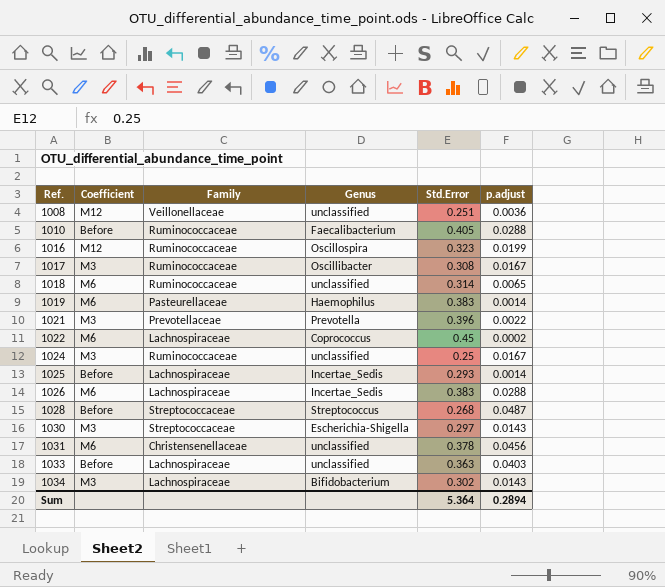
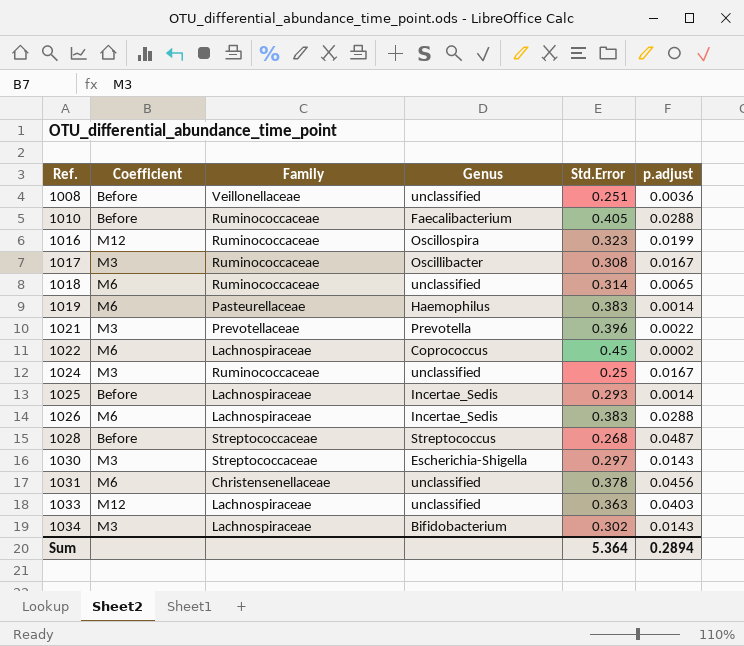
1008 | Coefficient: M12 -> Before
1033 | Coefficient: Before -> M12

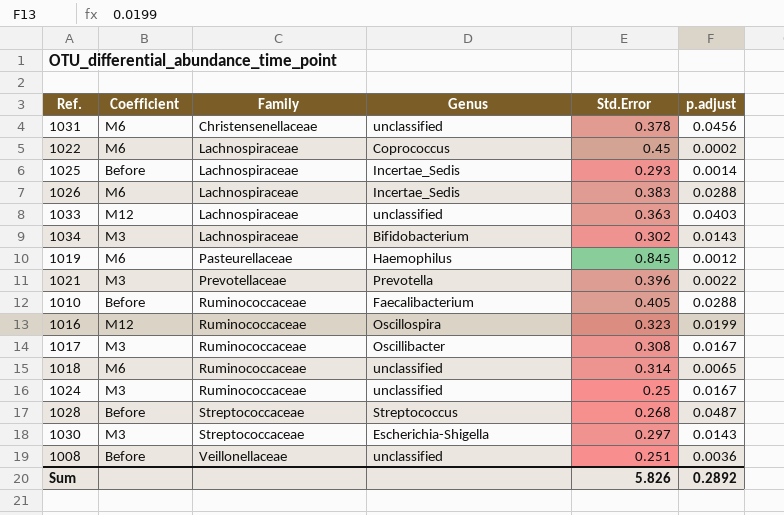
row order: Ref. ascending -> Family ascending
1019 | Std.Error: 0.383 -> 0.845
1019 | p.adjust: 0.0014 -> 0.0012
Sum | Std.Error: 5.364 -> 5.826
Sum | p.adjust: 0.2894 -> 0.2892

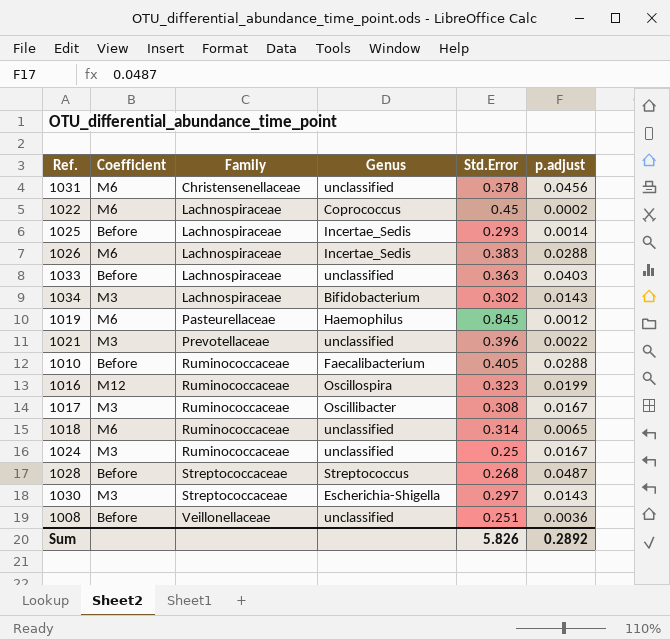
1033 | Coefficient: M12 -> Before
1021 | Genus: Prevotella -> unclassified

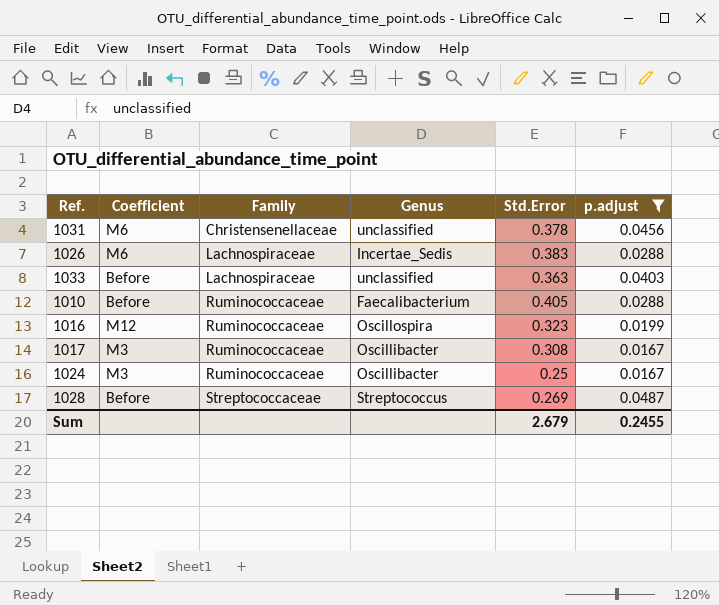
filter: none -> p.adjust >= 0.0167
1024 | Genus: unclassified -> Oscillibacter
1028 | Std.Error: 0.268 -> 0.269
Sum | Std.Error: 5.826 -> 2.679
Sum | p.adjust: 0.2892 -> 0.2455

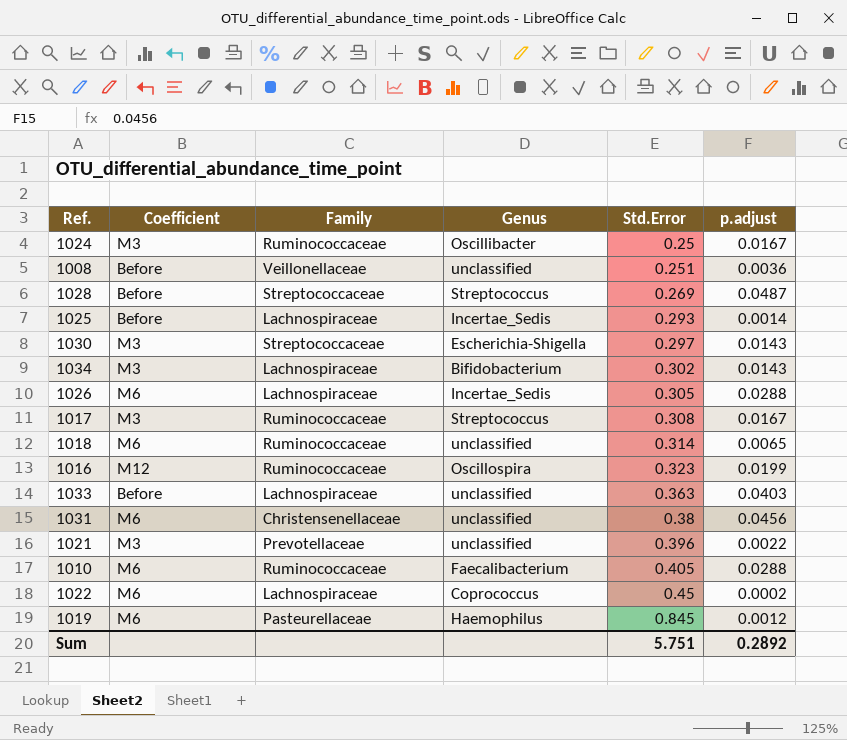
filter: p.adjust >= 0.0167 -> none
row order: Family ascending -> Std.Error ascending
1026 | Std.Error: 0.383 -> 0.305
1017 | Genus: Oscillibacter -> Streptococcus
1031 | Std.Error: 0.378 -> 0.38
1010 | Coefficient: Before -> M6
Sum | Std.Error: 2.679 -> 5.751
Sum | p.adjust: 0.2455 -> 0.2892

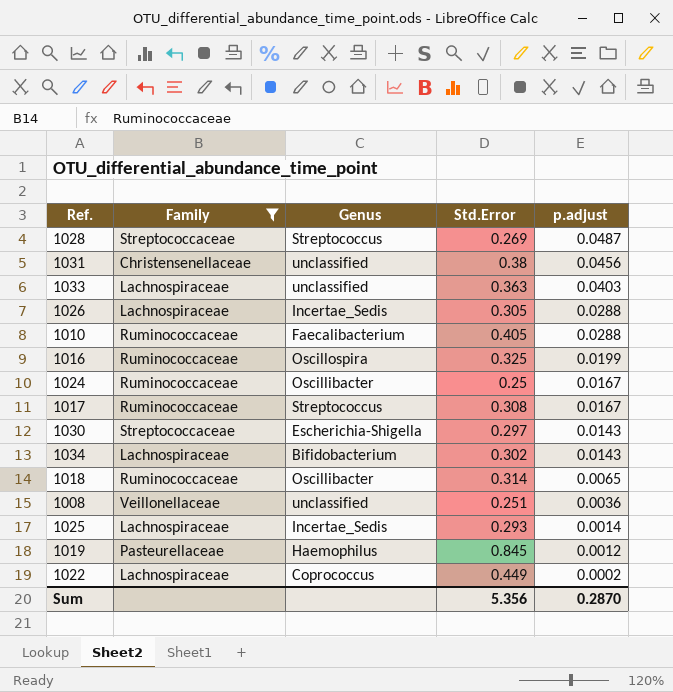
filter: none -> Family != Prevotellaceae
row order: Std.Error ascending -> p.adjust descending
column Coefficient | position: 2 -> none
1016 | Std.Error: 0.323 -> 0.325
1018 | Genus: unclassified -> Oscillibacter
1022 | Std.Error: 0.45 -> 0.449
Sum | Std.Error: 5.751 -> 5.356
Sum | p.adjust: 0.2892 -> 0.2870

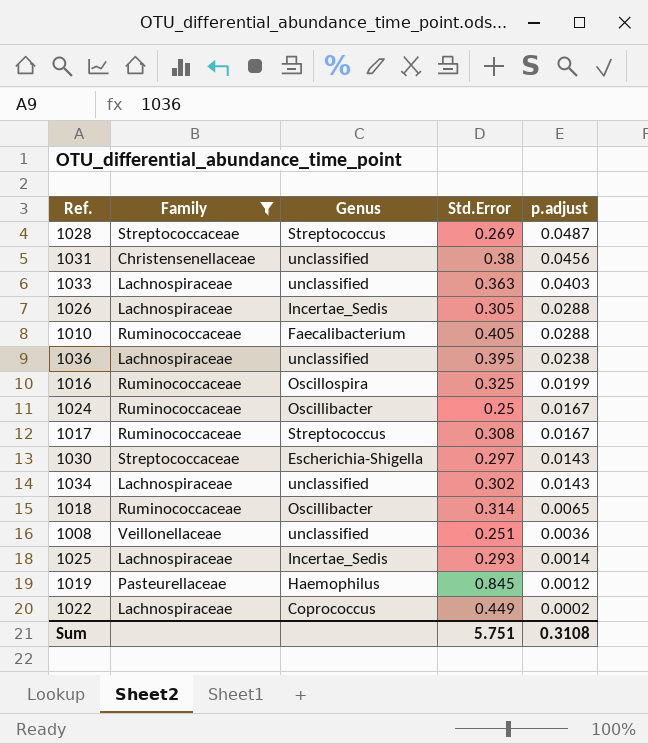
row 1036: none -> Lachnospiraceae | unclassified | 0.395 | 0.0238
1034 | Genus: Bifidobacterium -> unclassified
Sum | Std.Error: 5.356 -> 5.751
Sum | p.adjust: 0.2870 -> 0.3108

